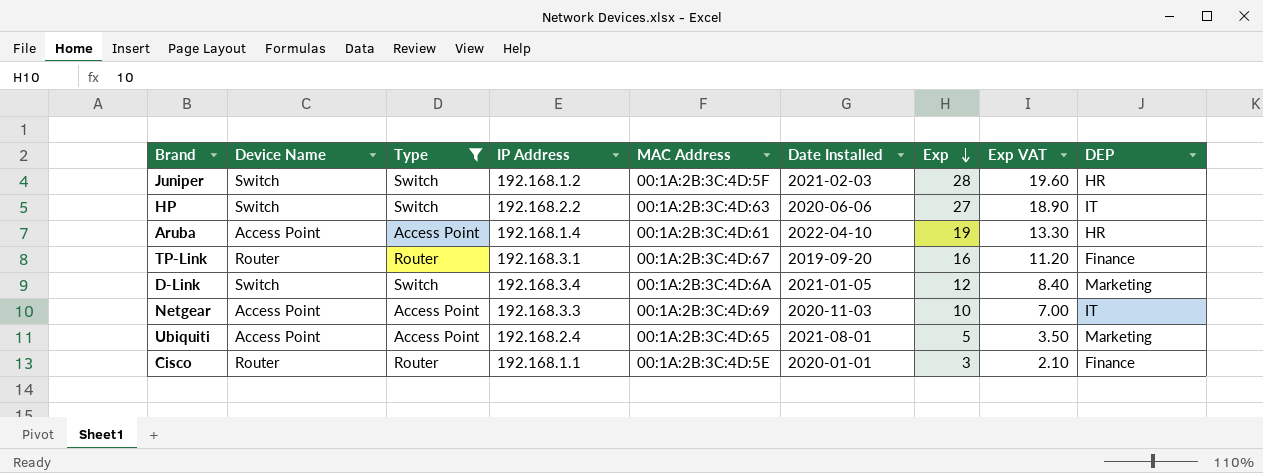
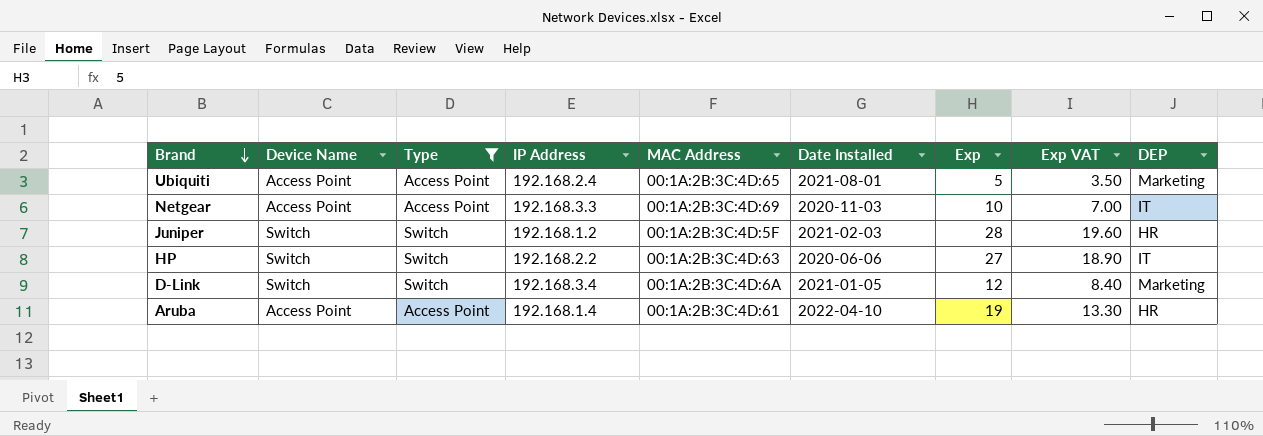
row order: Exp descending -> Brand descending
row TP-Link: Router | Router | 192.168.3.1 | 00:1A:2B:3C:4D:67 | 2019-09-20 | 16 | 11.20 | Finance -> none
row Cisco: Router | Router | 192.168.1.1 | 00:1A:2B:3C:4D:5E | 2020-01-01 | 3 | 2.10 | Finance -> none

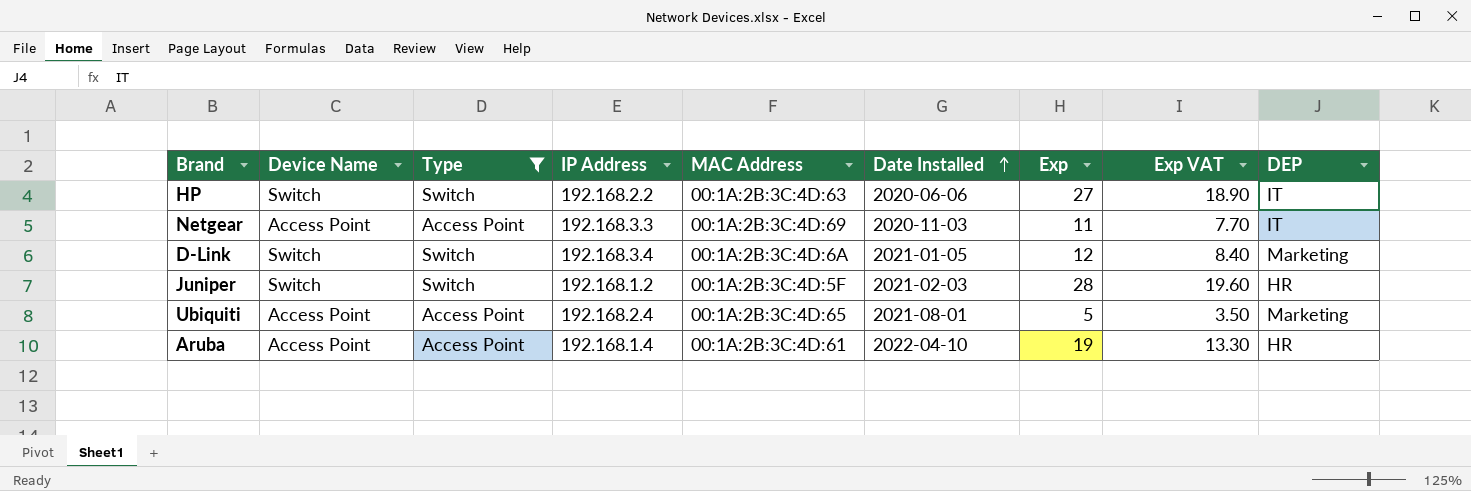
row order: Brand descending -> Date Installed ascending
Netgear | Exp: 10 -> 11
Netgear | Exp VAT: 7.00 -> 7.70

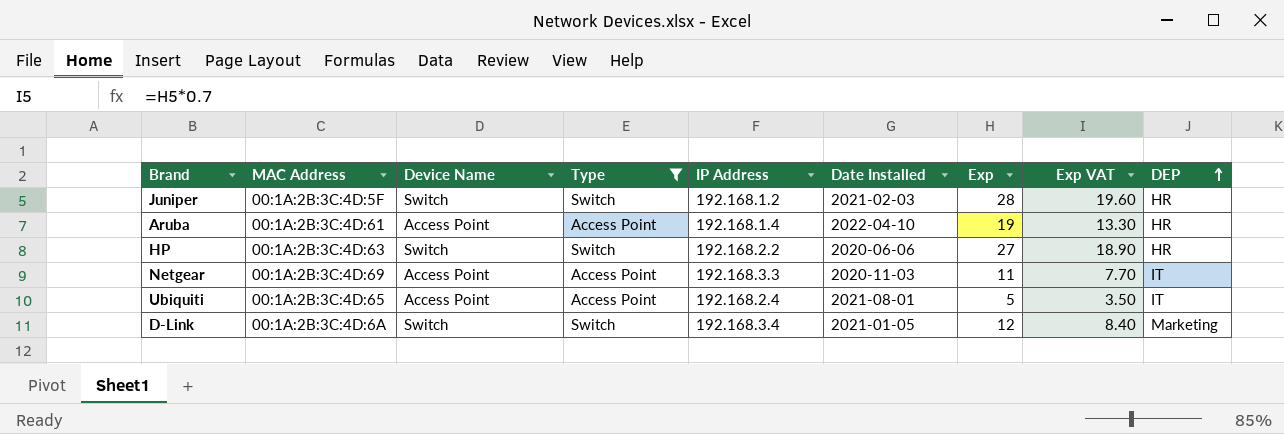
row order: Date Installed ascending -> DEP ascending
column MAC Address | position: 5 -> 2
HP | DEP: IT -> HR
Ubiquiti | DEP: Marketing -> IT

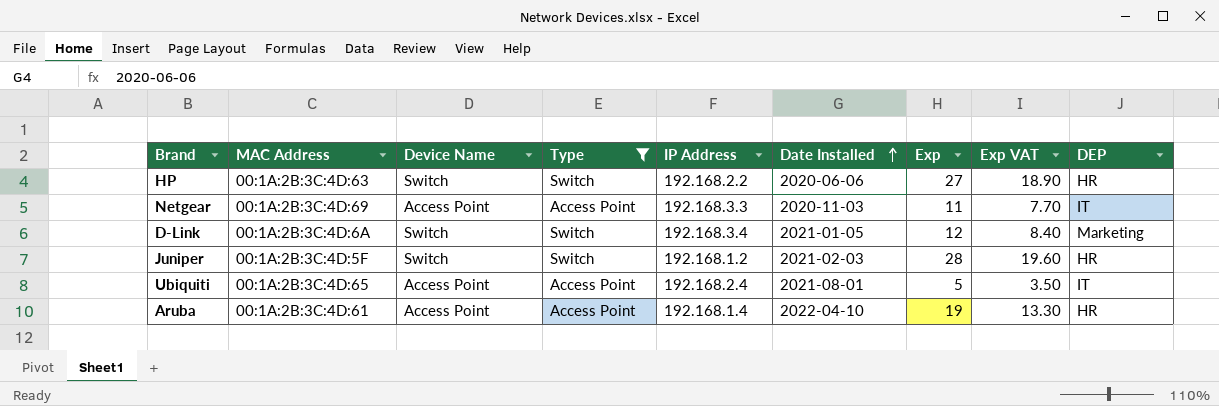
row order: DEP ascending -> Date Installed ascending

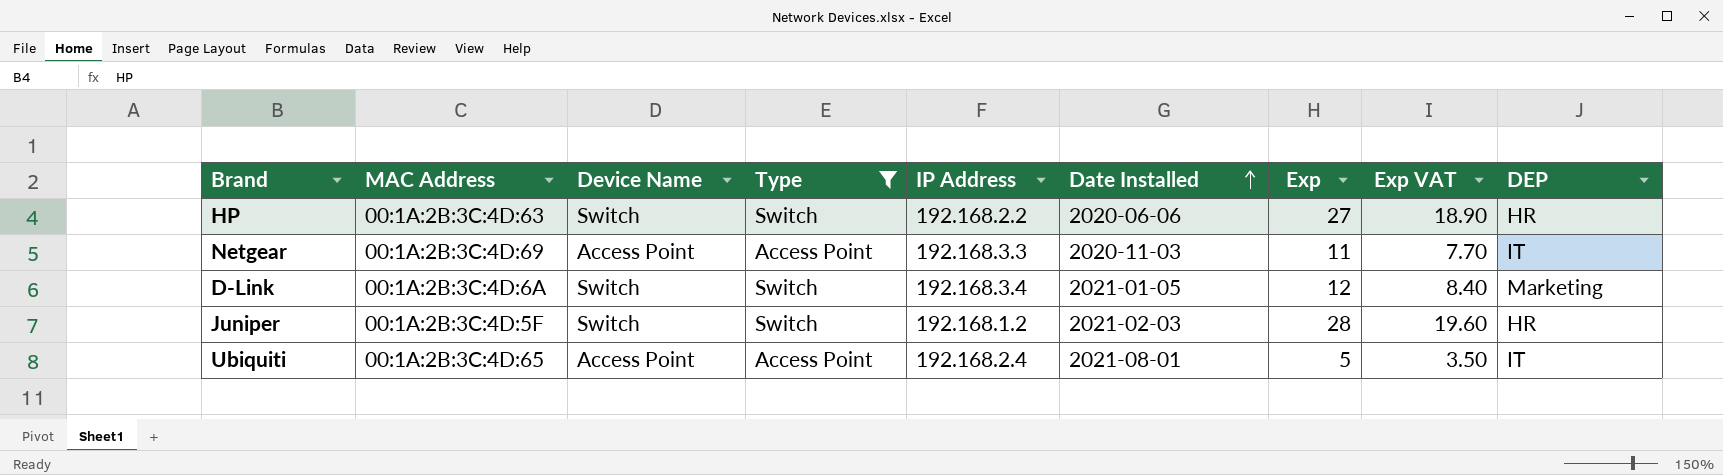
row Aruba: 00:1A:2B:3C:4D:61 | Access Point | Access Point | 192.168.1.4 | 2022-04-10 | 19 | 13.30 | HR -> none

